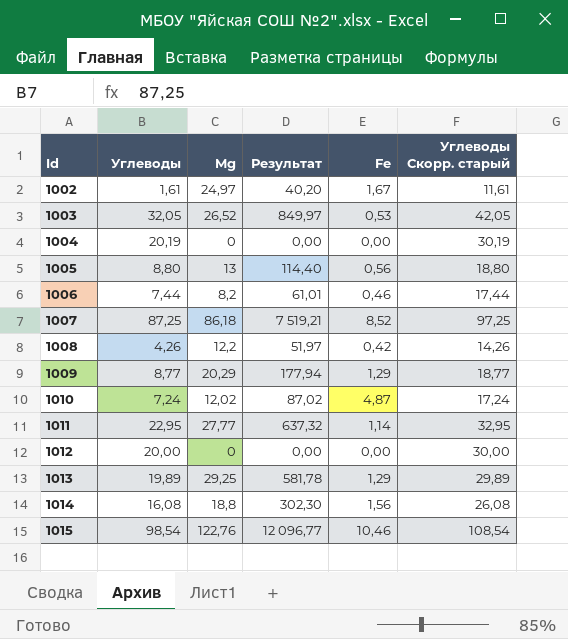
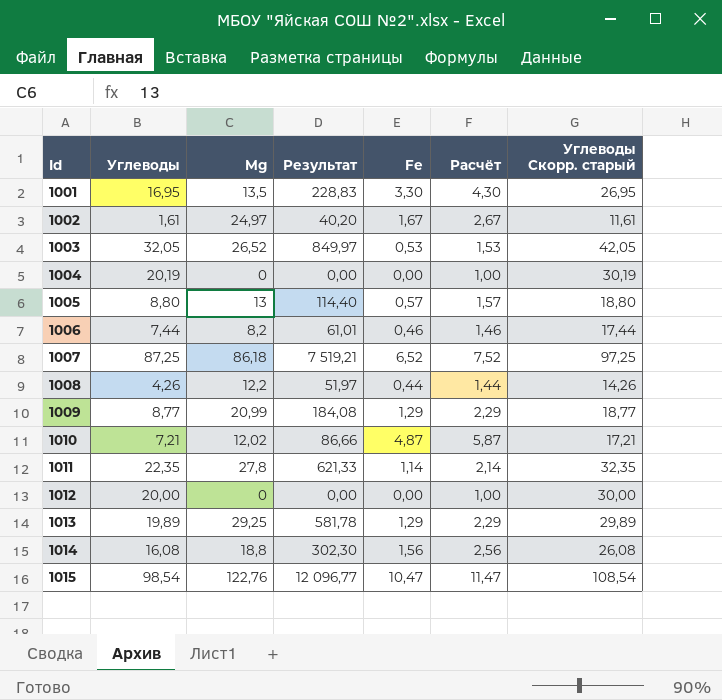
column Расчёт | formula: none -> [Fe] + 1
row 1001: none -> 16,95 | 13,5 | 228,83 | 3,30 | 4,30 | 26,95
1005 | Fe: 0,56 -> 0,57
1007 | Fe: 8,52 -> 6,52
1008 | Fe: 0,42 -> 0,44
1009 | Mg: 20,29 -> 20,99
1009 | Результат: 177,94 -> 184,08
1010 | Углеводы: 7,24 -> 7,21
1010 | Результат: 87,02 -> 86,66
1010 | Углеводы Скорр. старый: 17,24 -> 17,21
1011 | Углеводы: 22,95 -> 22,35
1011 | Mg: 27,77 -> 27,8
1011 | Результат: 637,32 -> 621,33
1011 | Углеводы Скорр. старый: 32,95 -> 32,35
1015 | Fe: 10,46 -> 10,47

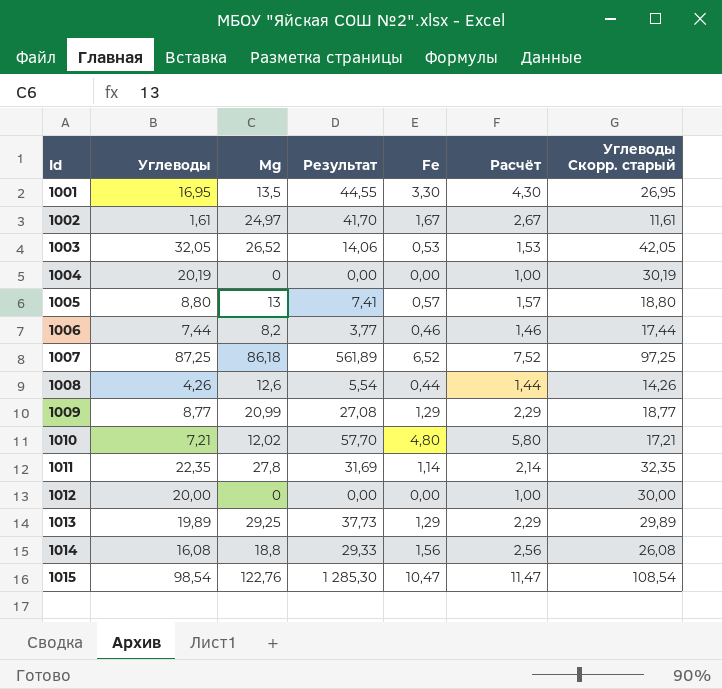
column Результат | formula: [Углеводы] * [Mg] -> [Mg] * [Fe]
1008 | Mg: 12,2 -> 12,6
1010 | Fe: 4,87 -> 4,80
1010 | Расчёт: 5,87 -> 5,80

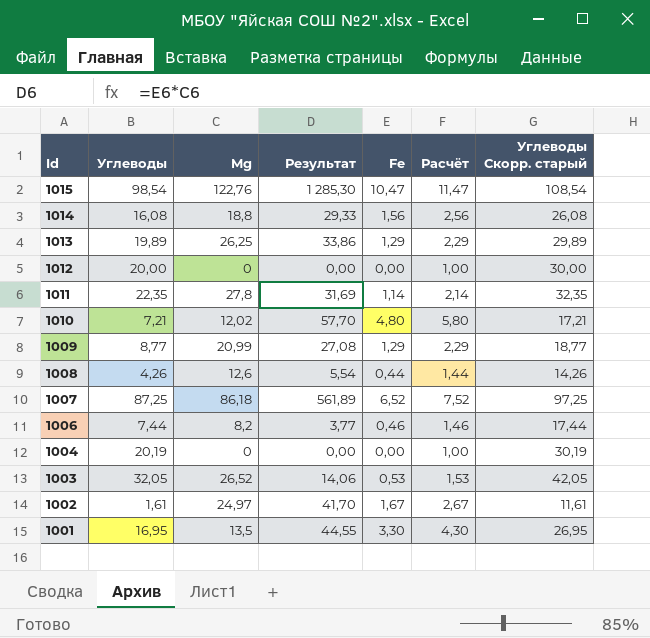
row order: Id ascending -> Id descending
row 1005: 8,80 | 13 | 7,41 | 0,57 | 1,57 | 18,80 -> none
1013 | Mg: 29,25 -> 26,25
1013 | Результат: 37,73 -> 33,86

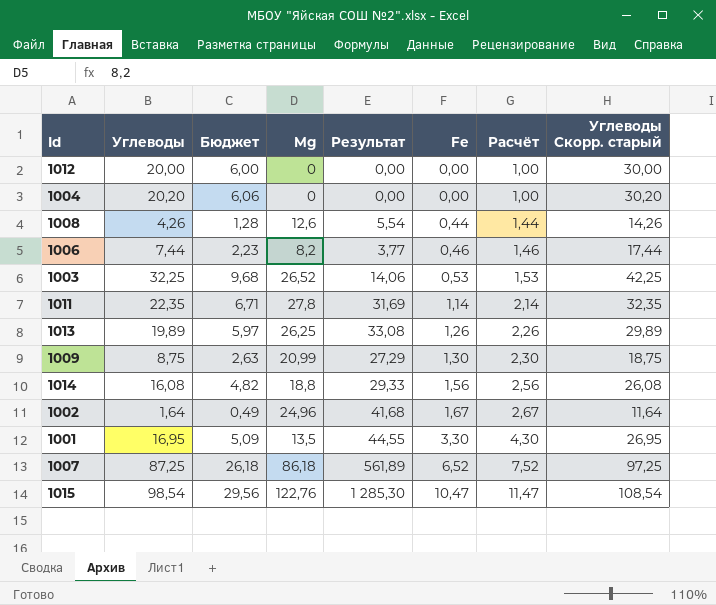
row order: Id descending -> Fe ascending
column Бюджет | formula: none -> [Углеводы] * 0,3
row 1010: 7,21 | 12,02 | 57,70 | 4,80 | 5,80 | 17,21 -> none
1004 | Углеводы: 20,19 -> 20,20
1004 | Углеводы Скорр. старый: 30,19 -> 30,20
1003 | Углеводы: 32,05 -> 32,25
1003 | Углеводы Скорр. старый: 42,05 -> 42,25
1013 | Результат: 33,86 -> 33,08
1013 | Fe: 1,29 -> 1,26
1013 | Расчёт: 2,29 -> 2,26
1009 | Углеводы: 8,77 -> 8,75
1009 | Результат: 27,08 -> 27,29
1009 | Fe: 1,29 -> 1,30
1009 | Расчёт: 2,29 -> 2,30
1009 | Углеводы Скорр. старый: 18,77 -> 18,75
1002 | Углеводы: 1,61 -> 1,64
1002 | Mg: 24,97 -> 24,96
1002 | Результат: 41,70 -> 41,68
1002 | Углеводы Скорр. старый: 11,61 -> 11,64

